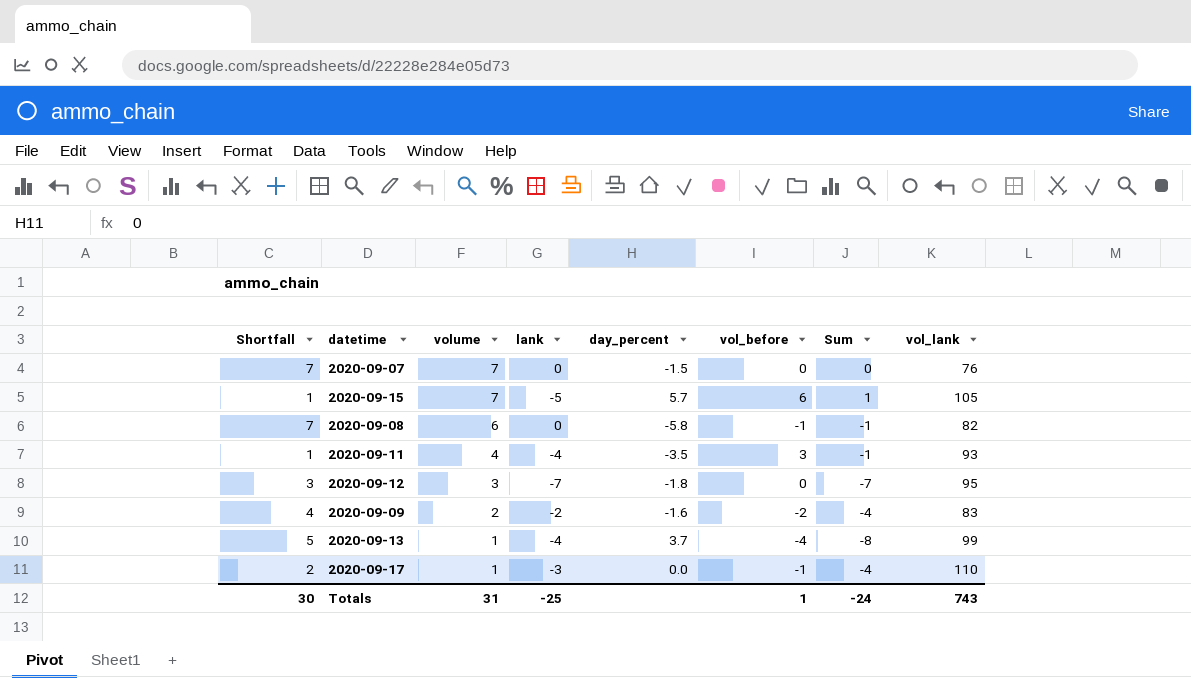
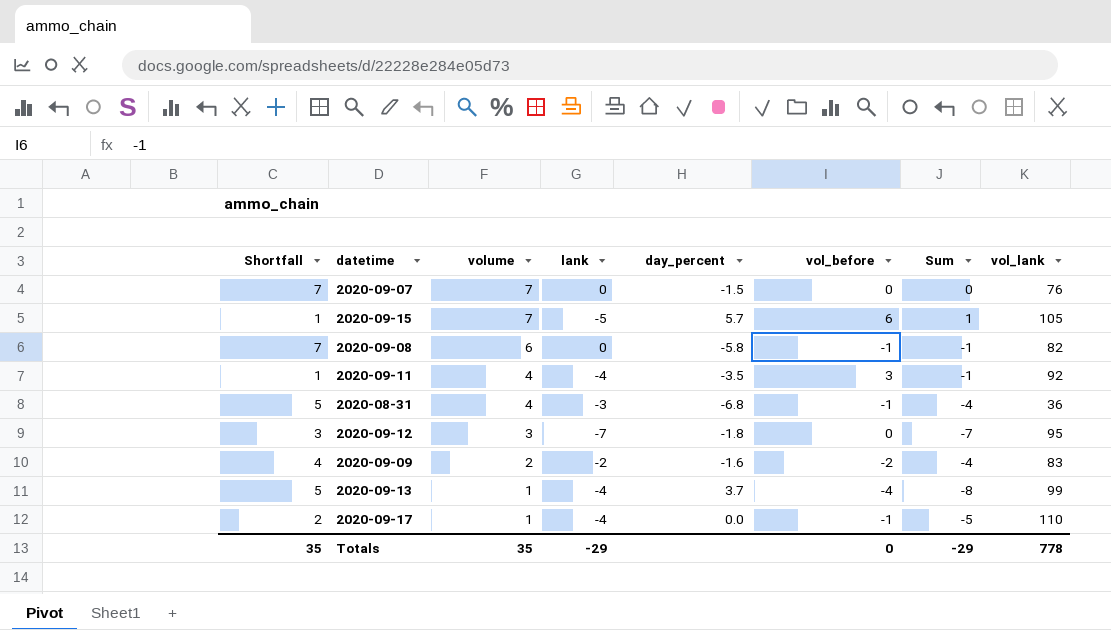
2020-09-11 | vol_lank: 93 -> 92
row 2020-08-31: none -> 5 | 4 | -3 | -6.8 | -1 | -4 | 36
2020-09-17 | lank: -3 -> -4
2020-09-17 | Sum: -4 -> -5
Totals | Shortfall: 30 -> 35
Totals | volume: 31 -> 35
Totals | lank: -25 -> -29
Totals | vol_before: 1 -> 0
Totals | Sum: -24 -> -29
Totals | vol_lank: 743 -> 778

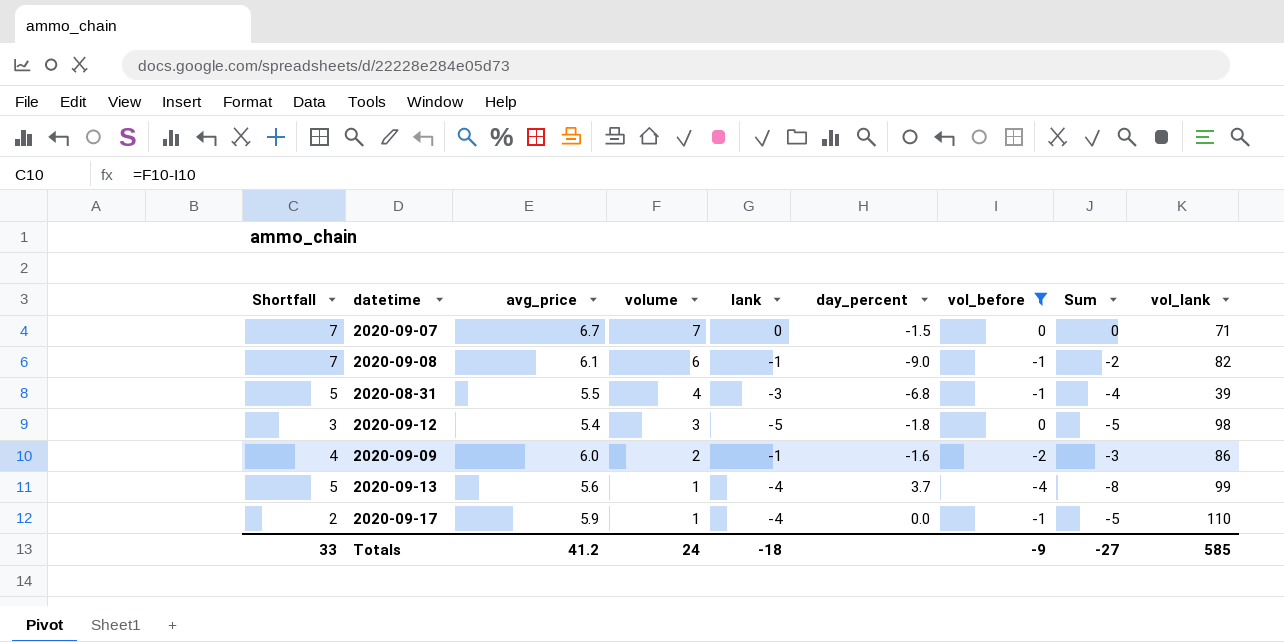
filter: none -> vol_before <= 0
column avg_price | position: none -> 3
2020-09-07 | vol_lank: 76 -> 71
2020-09-08 | lank: 0 -> -1
2020-09-08 | day_percent: -5.8 -> -9.0
2020-09-08 | Sum: -1 -> -2
2020-08-31 | vol_lank: 36 -> 39
2020-09-12 | lank: -7 -> -5
2020-09-12 | Sum: -7 -> -5
2020-09-12 | vol_lank: 95 -> 98
2020-09-09 | lank: -2 -> -1
2020-09-09 | Sum: -4 -> -3
2020-09-09 | vol_lank: 83 -> 86
Totals | Shortfall: 35 -> 33
Totals | volume: 35 -> 24
Totals | lank: -29 -> -18
Totals | vol_before: 0 -> -9
Totals | Sum: -29 -> -27
Totals | vol_lank: 778 -> 585

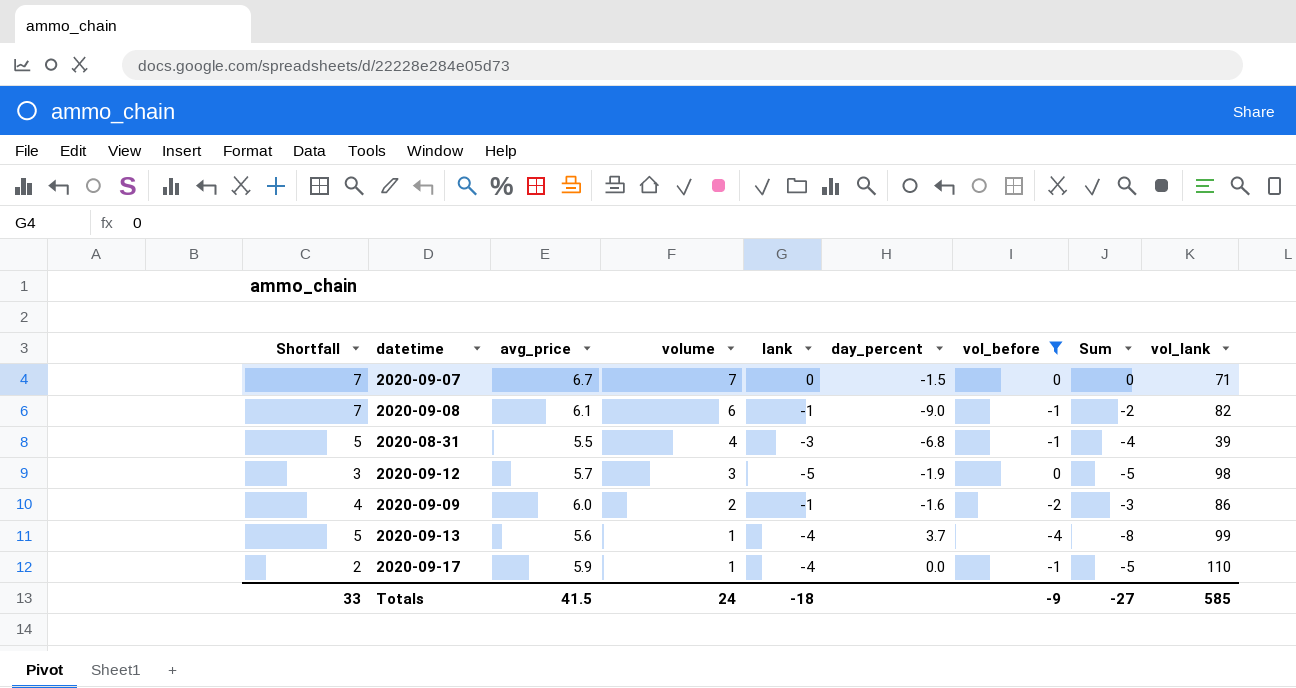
2020-09-12 | avg_price: 5.4 -> 5.7
2020-09-12 | day_percent: -1.8 -> -1.9
Totals | avg_price: 41.2 -> 41.5

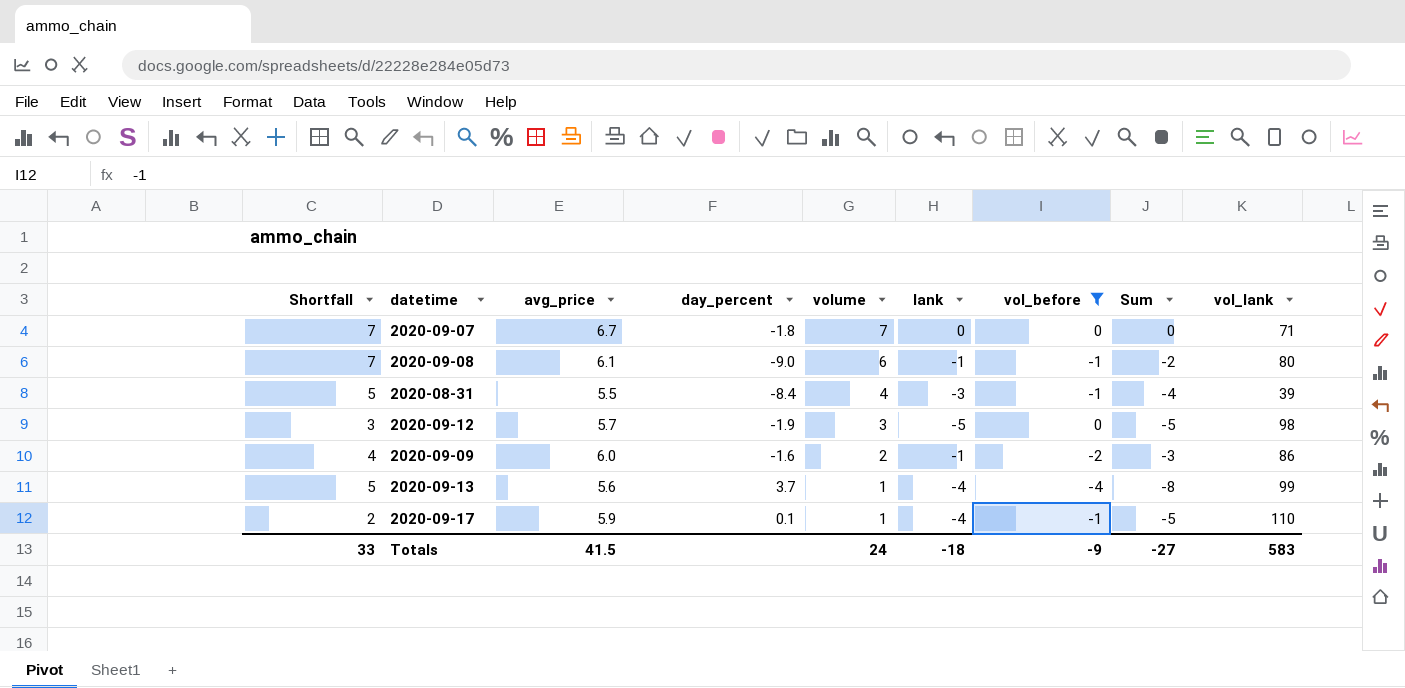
column day_percent | position: 6 -> 4
2020-09-07 | day_percent: -1.5 -> -1.8
2020-09-08 | vol_lank: 82 -> 80
2020-08-31 | day_percent: -6.8 -> -8.4
2020-09-17 | day_percent: 0.0 -> 0.1
Totals | vol_lank: 585 -> 583

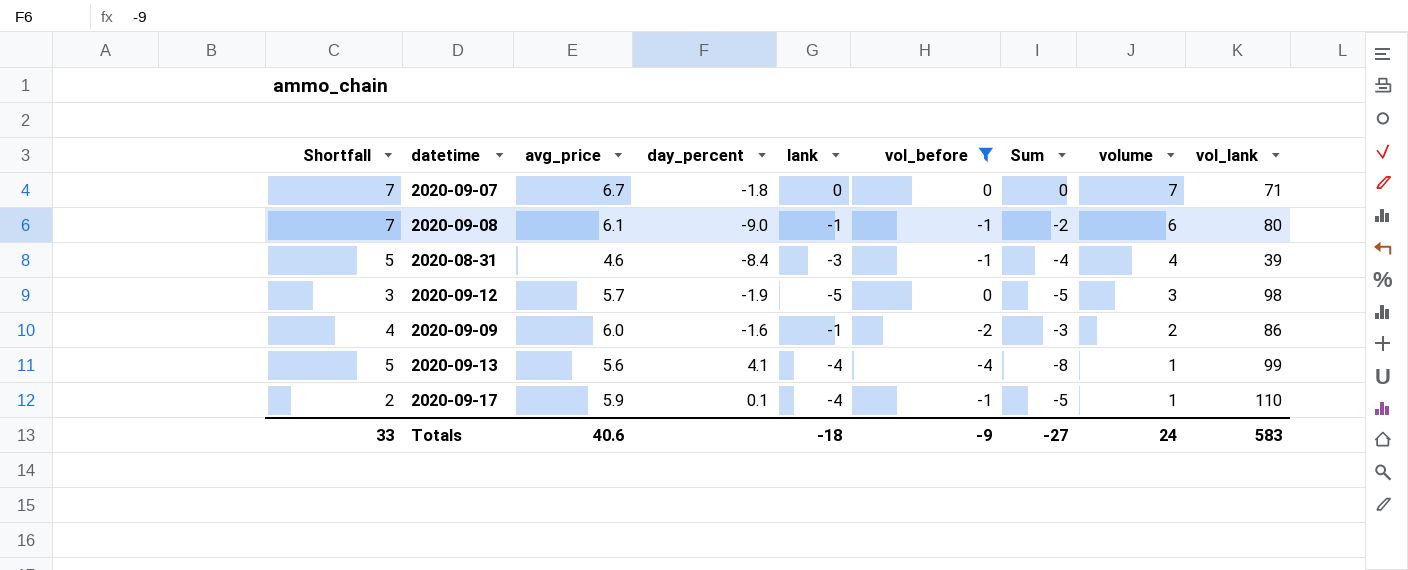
column volume | position: 5 -> 8
2020-08-31 | avg_price: 5.5 -> 4.6
2020-09-13 | day_percent: 3.7 -> 4.1
Totals | avg_price: 41.5 -> 40.6

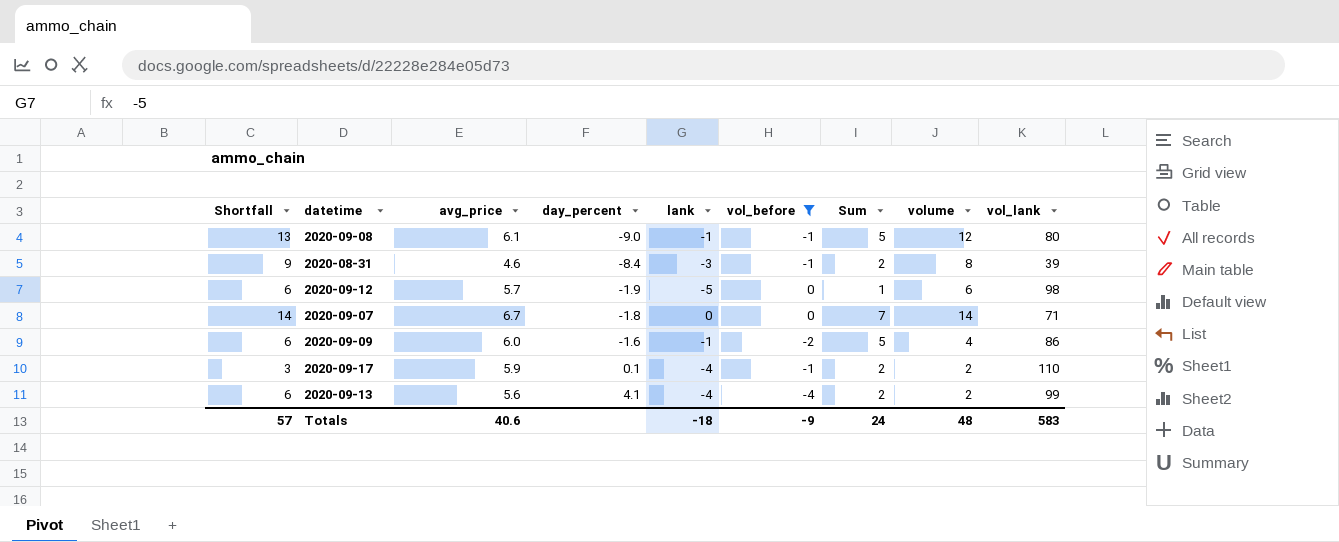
row order: volume descending -> day_percent ascending
column Sum | formula: [lank] + [vol_before] -> [avg_price] + [lank]
2020-09-08 | Shortfall: 7 -> 13
2020-09-08 | volume: 6 -> 12
2020-08-31 | Shortfall: 5 -> 9
2020-08-31 | volume: 4 -> 8
2020-09-12 | Shortfall: 3 -> 6
2020-09-12 | volume: 3 -> 6
2020-09-07 | Shortfall: 7 -> 14
2020-09-07 | volume: 7 -> 14
2020-09-09 | Shortfall: 4 -> 6
2020-09-09 | volume: 2 -> 4
2020-09-17 | Shortfall: 2 -> 3
2020-09-17 | volume: 1 -> 2
2020-09-13 | Shortfall: 5 -> 6
2020-09-13 | volume: 1 -> 2
Totals | Shortfall: 33 -> 57
Totals | Sum: -27 -> 24
Totals | volume: 24 -> 48

